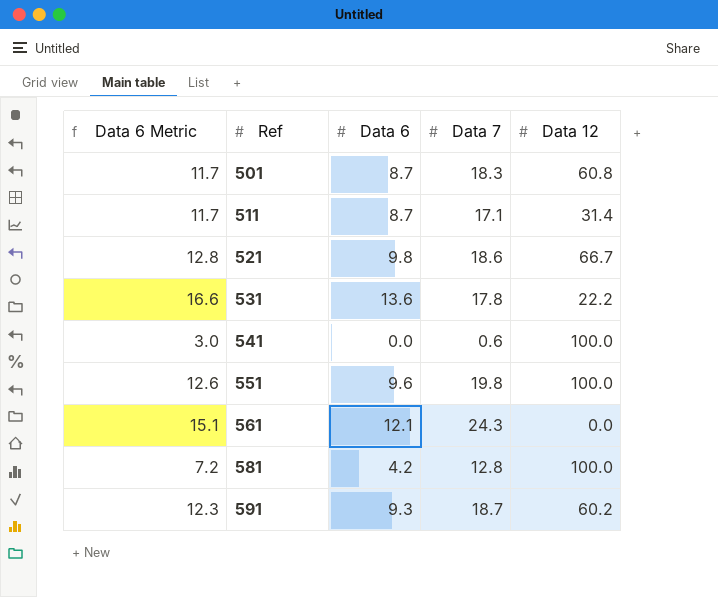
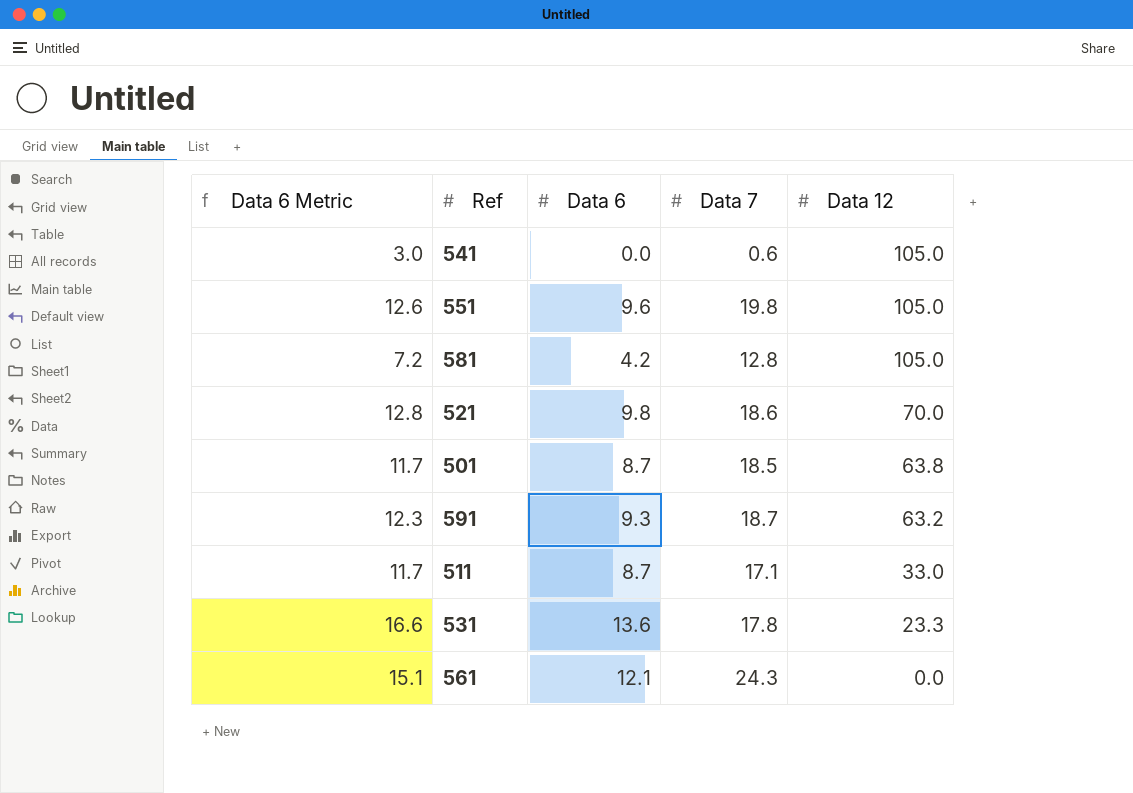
row order: Ref ascending -> Data 12 descending
541 | Data 12: 100.0 -> 105.0
551 | Data 12: 100.0 -> 105.0
581 | Data 12: 100.0 -> 105.0
521 | Data 12: 66.7 -> 70.0
501 | Data 7: 18.3 -> 18.5
501 | Data 12: 60.8 -> 63.8
591 | Data 12: 60.2 -> 63.2
511 | Data 12: 31.4 -> 33.0
531 | Data 12: 22.2 -> 23.3

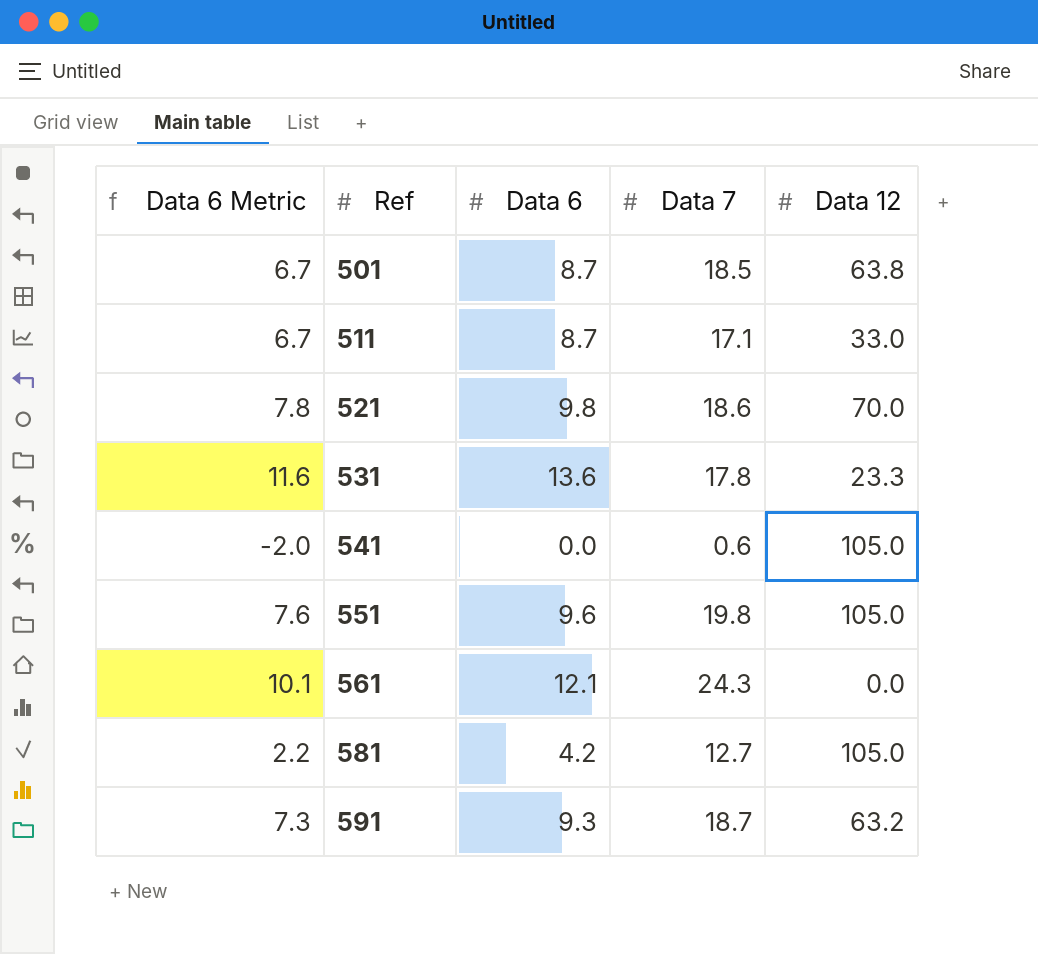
row order: Data 12 descending -> Ref ascending
column Data 6 Metric | formula: [Data 6] + 3 -> [Data 6] - 2
581 | Data 7: 12.8 -> 12.7

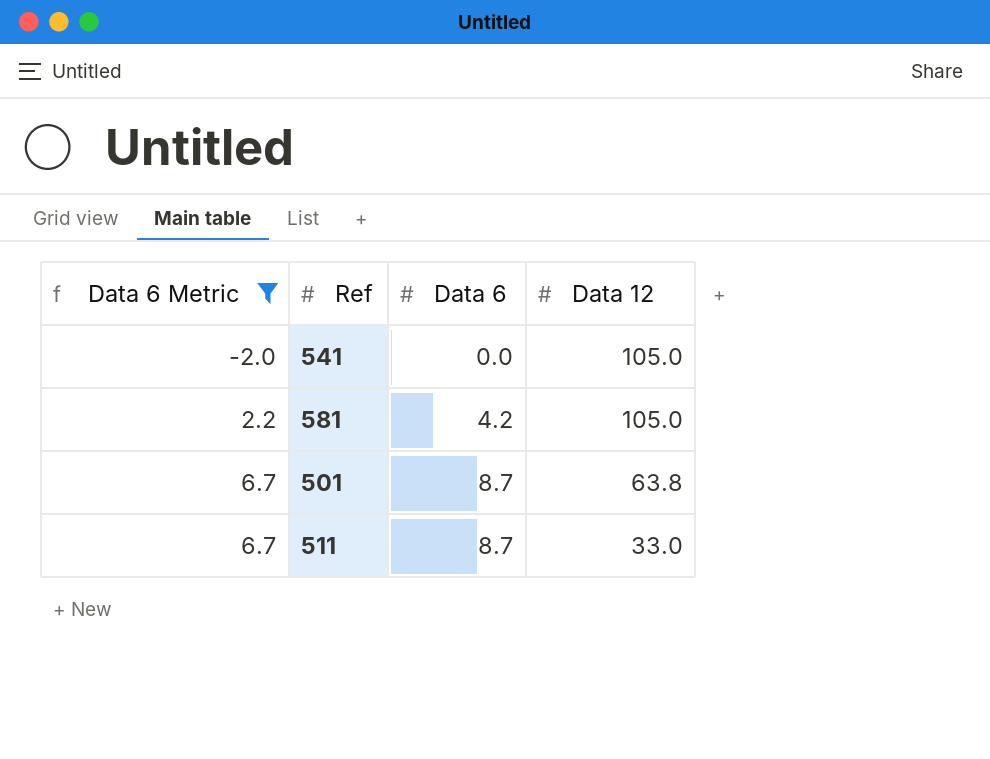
filter: none -> Data 6 Metric <= 6.7
row order: Ref ascending -> Data 6 Metric ascending
column Data 7 | position: 4 -> none

